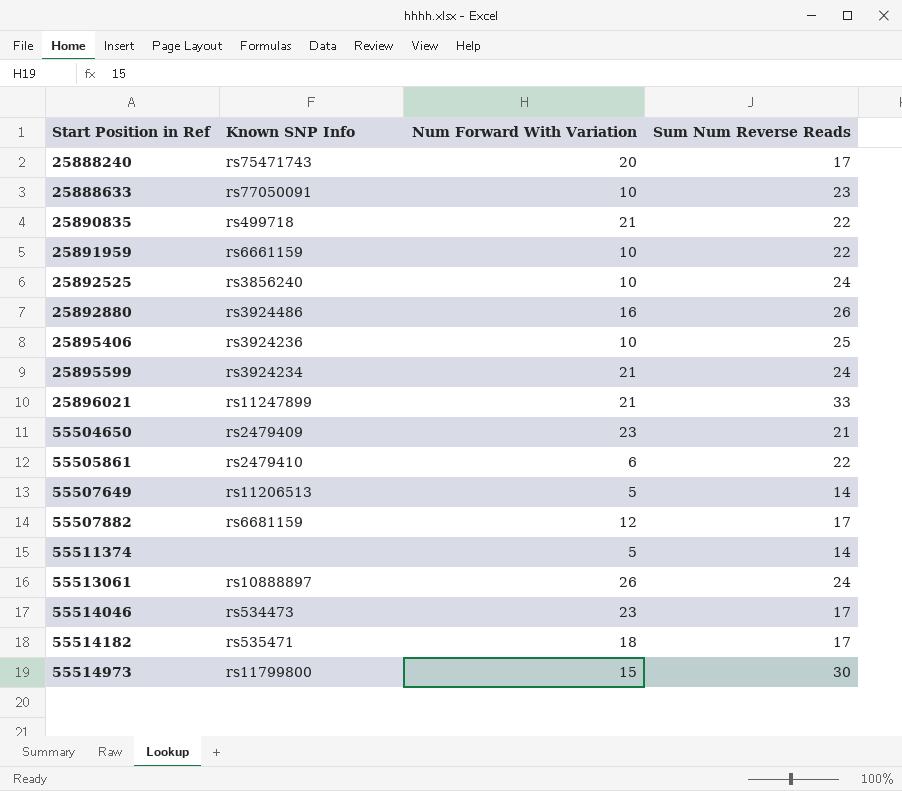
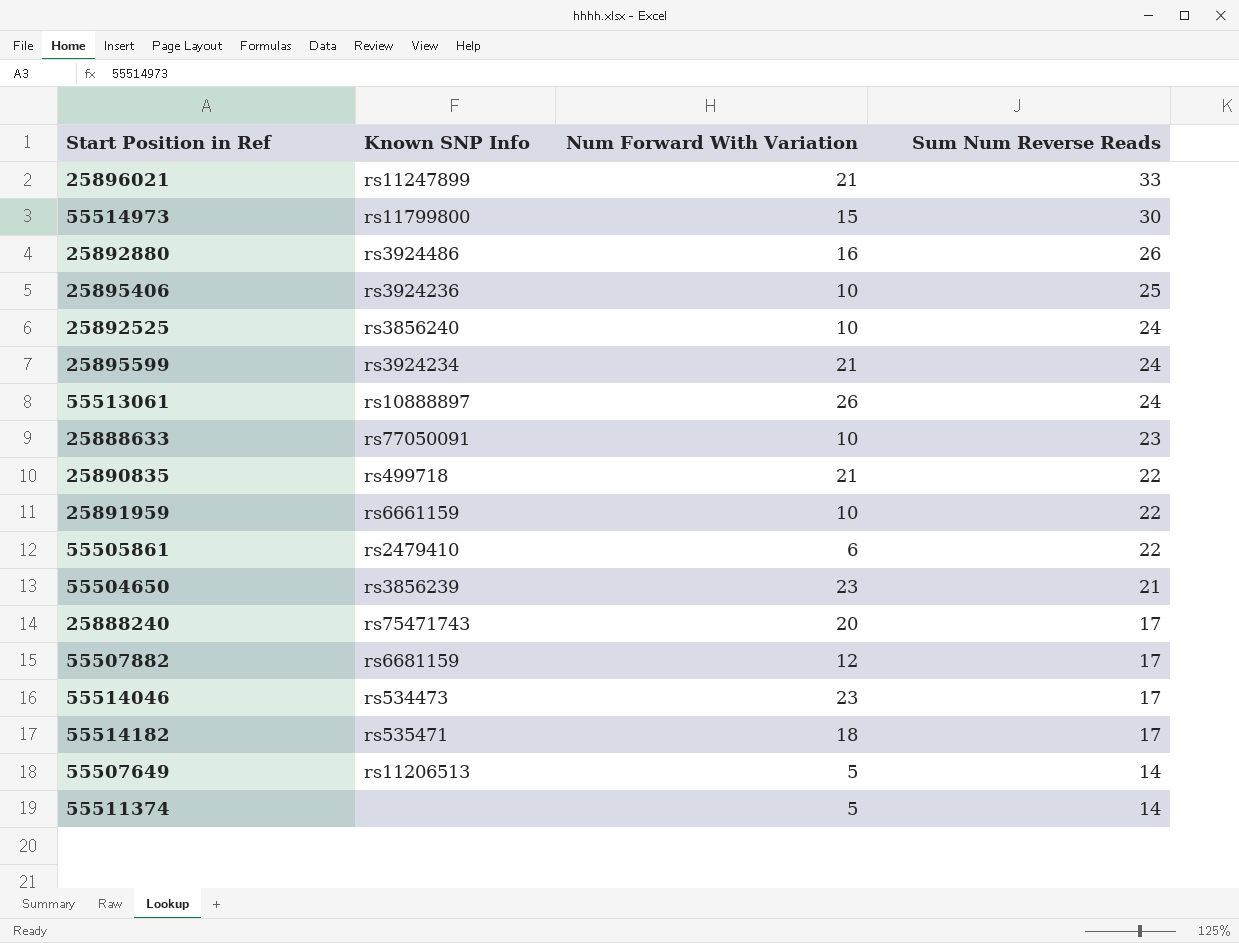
row order: Start Position in Ref ascending -> Sum Num Reverse Reads descending
55504650 | Known SNP Info: rs2479409 -> rs3856239

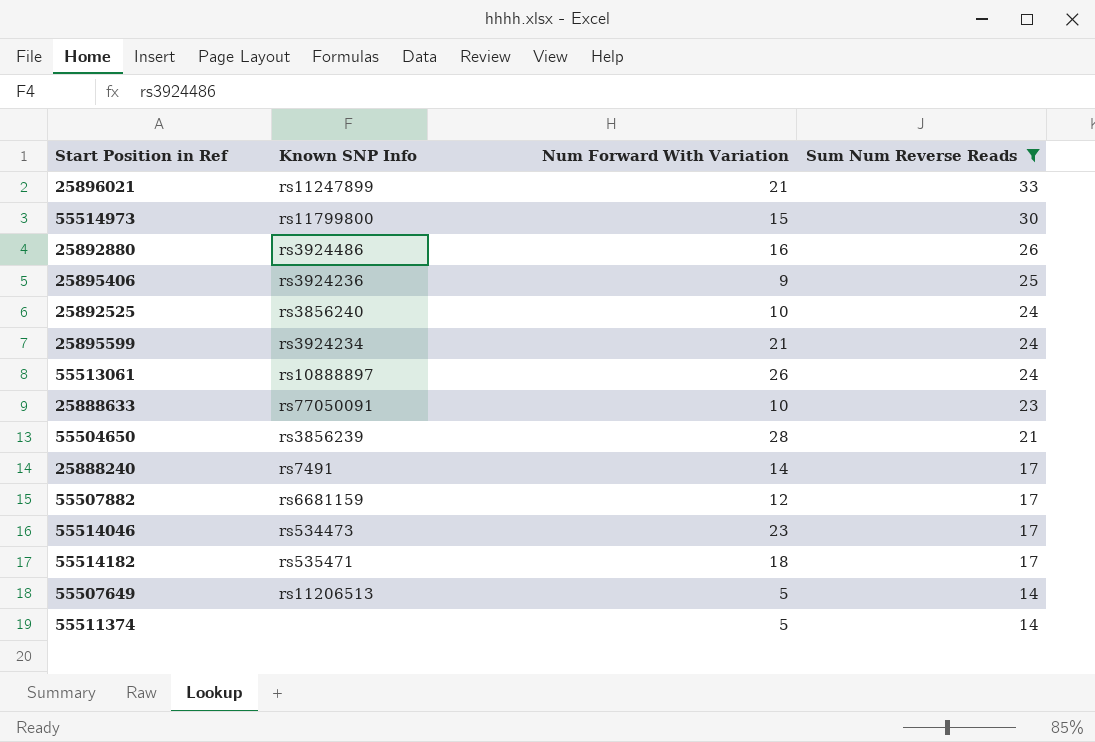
filter: none -> Sum Num Reverse Reads != 22
25895406 | Num Forward With Variation: 10 -> 9
55504650 | Num Forward With Variation: 23 -> 28
25888240 | Known SNP Info: rs75471743 -> rs7491
25888240 | Num Forward With Variation: 20 -> 14

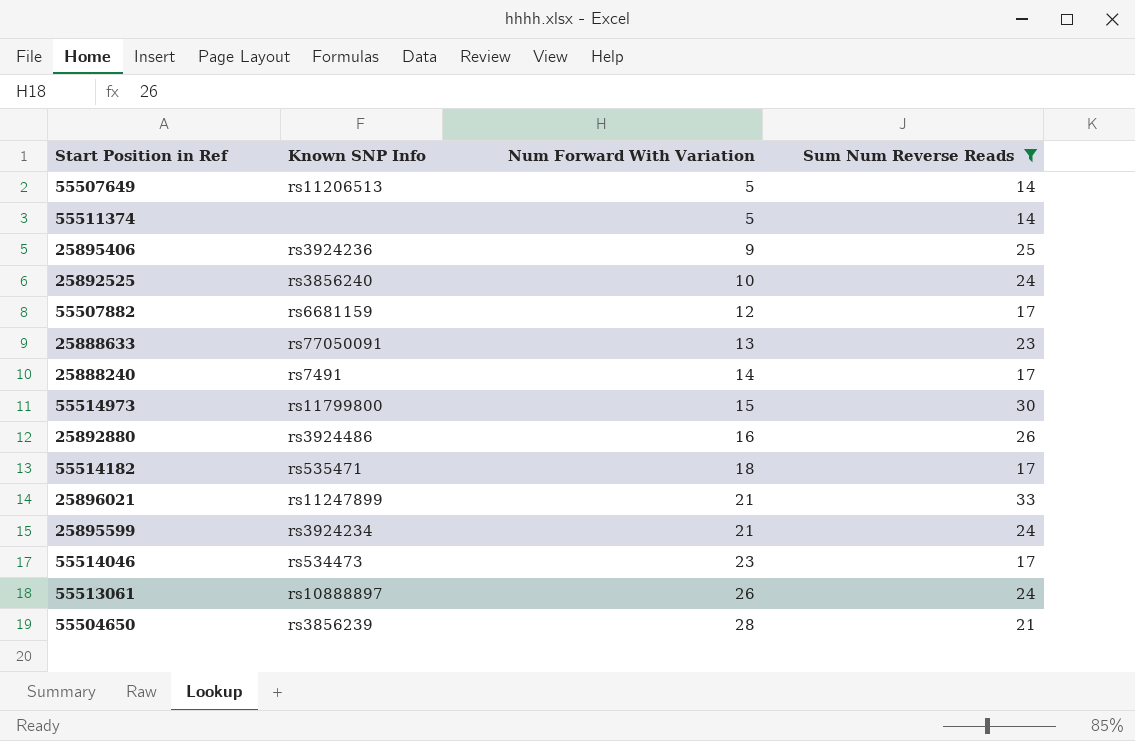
row order: Sum Num Reverse Reads descending -> Num Forward With Variation ascending
25888633 | Num Forward With Variation: 10 -> 13

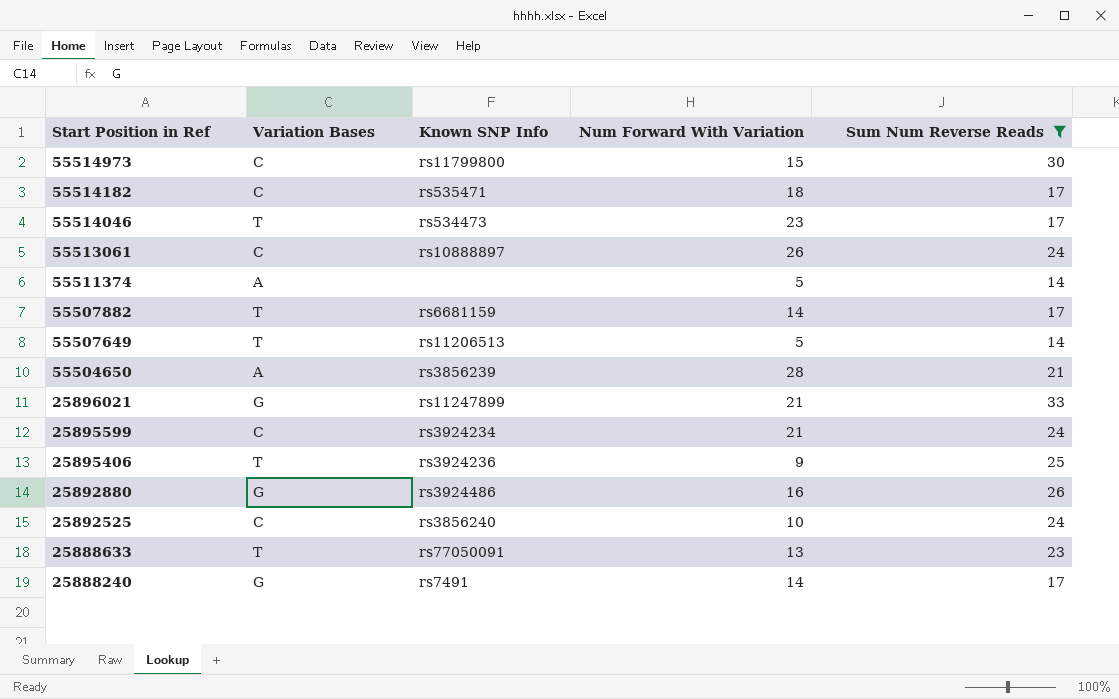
row order: Num Forward With Variation ascending -> Start Position in Ref descending
column Variation Bases | position: none -> 2
55507882 | Num Forward With Variation: 12 -> 14

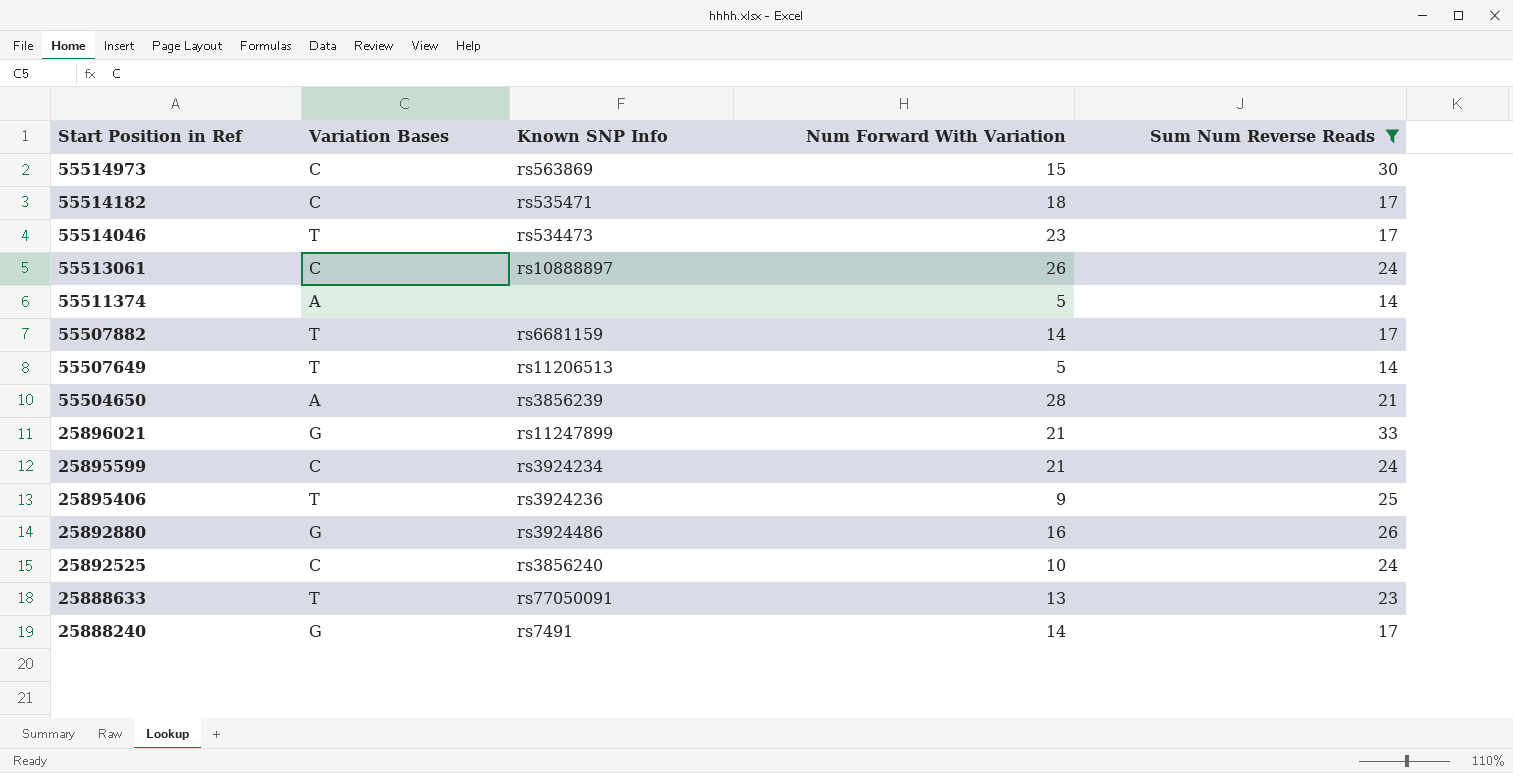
55514973 | Known SNP Info: rs11799800 -> rs563869

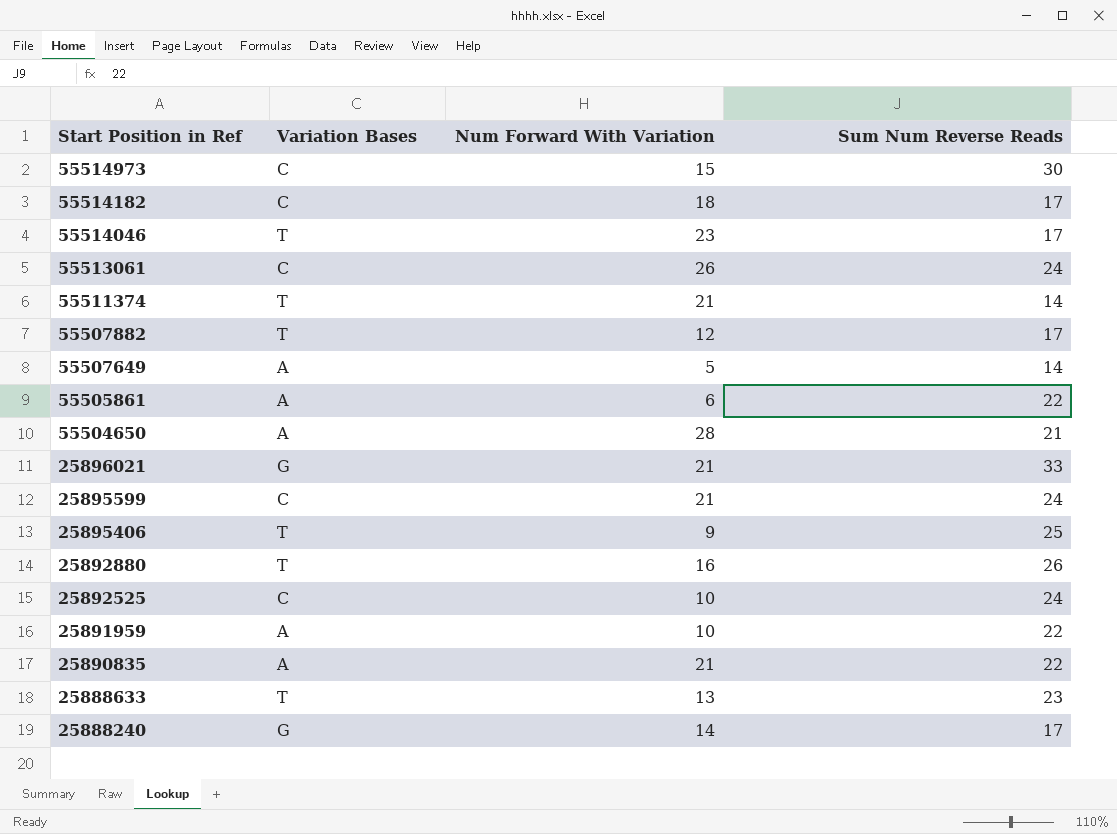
filter: Sum Num Reverse Reads != 22 -> none
column Known SNP Info | position: 3 -> none
55511374 | Variation Bases: A -> T
55511374 | Num Forward With Variation: 5 -> 21
55507882 | Num Forward With Variation: 14 -> 12
55507649 | Variation Bases: T -> A
25892880 | Variation Bases: G -> T

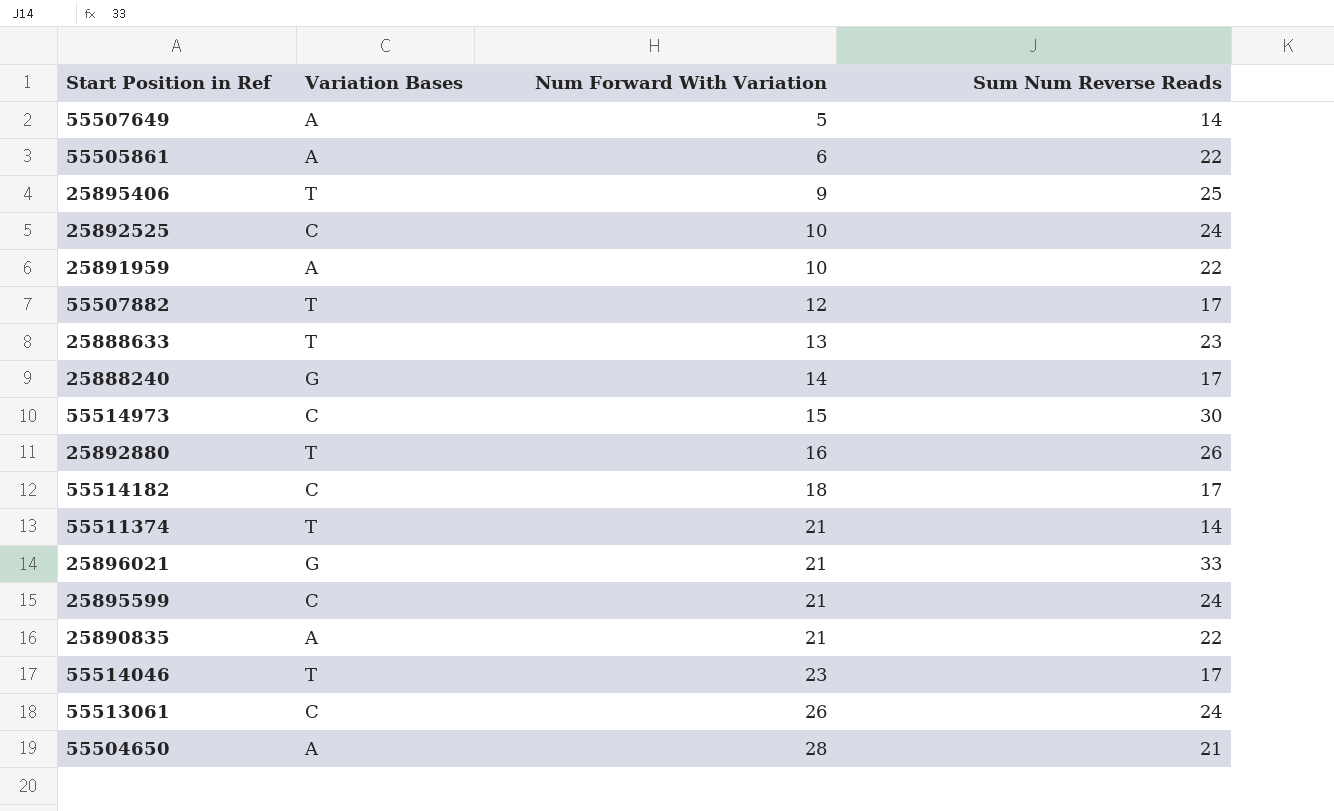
row order: Start Position in Ref descending -> Num Forward With Variation ascending

